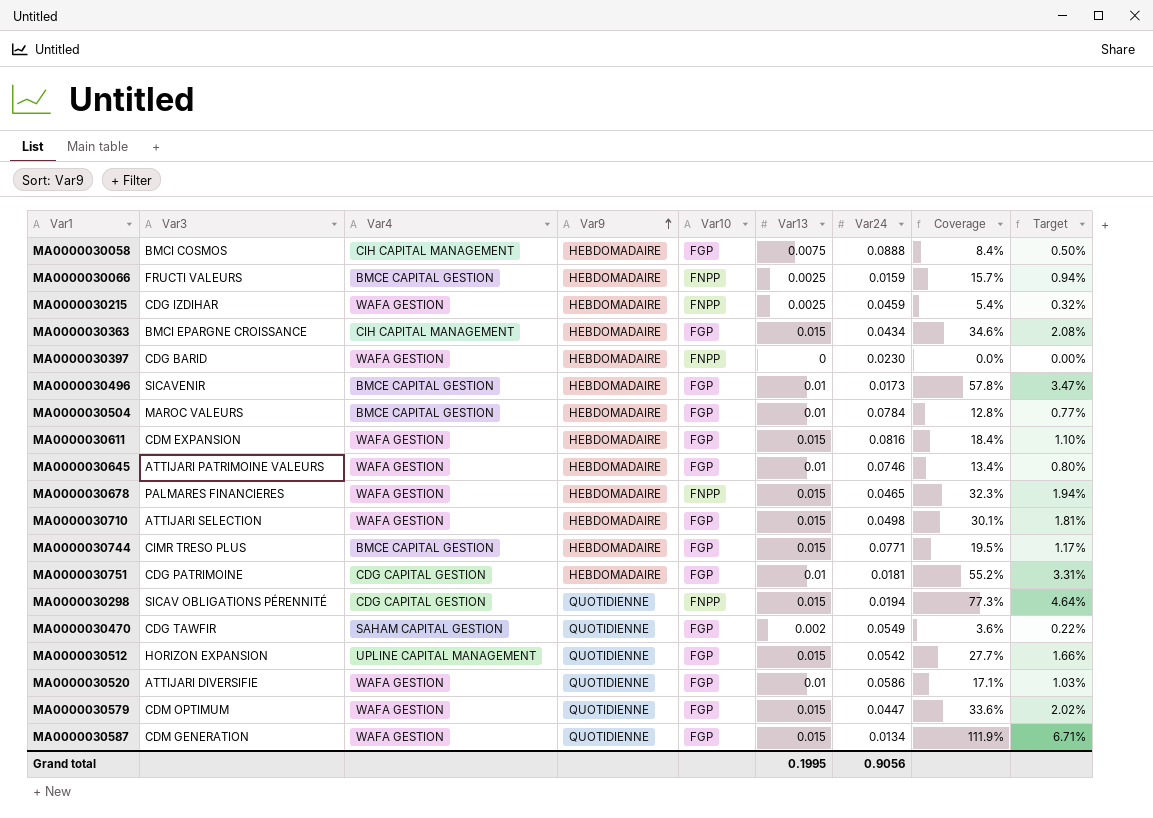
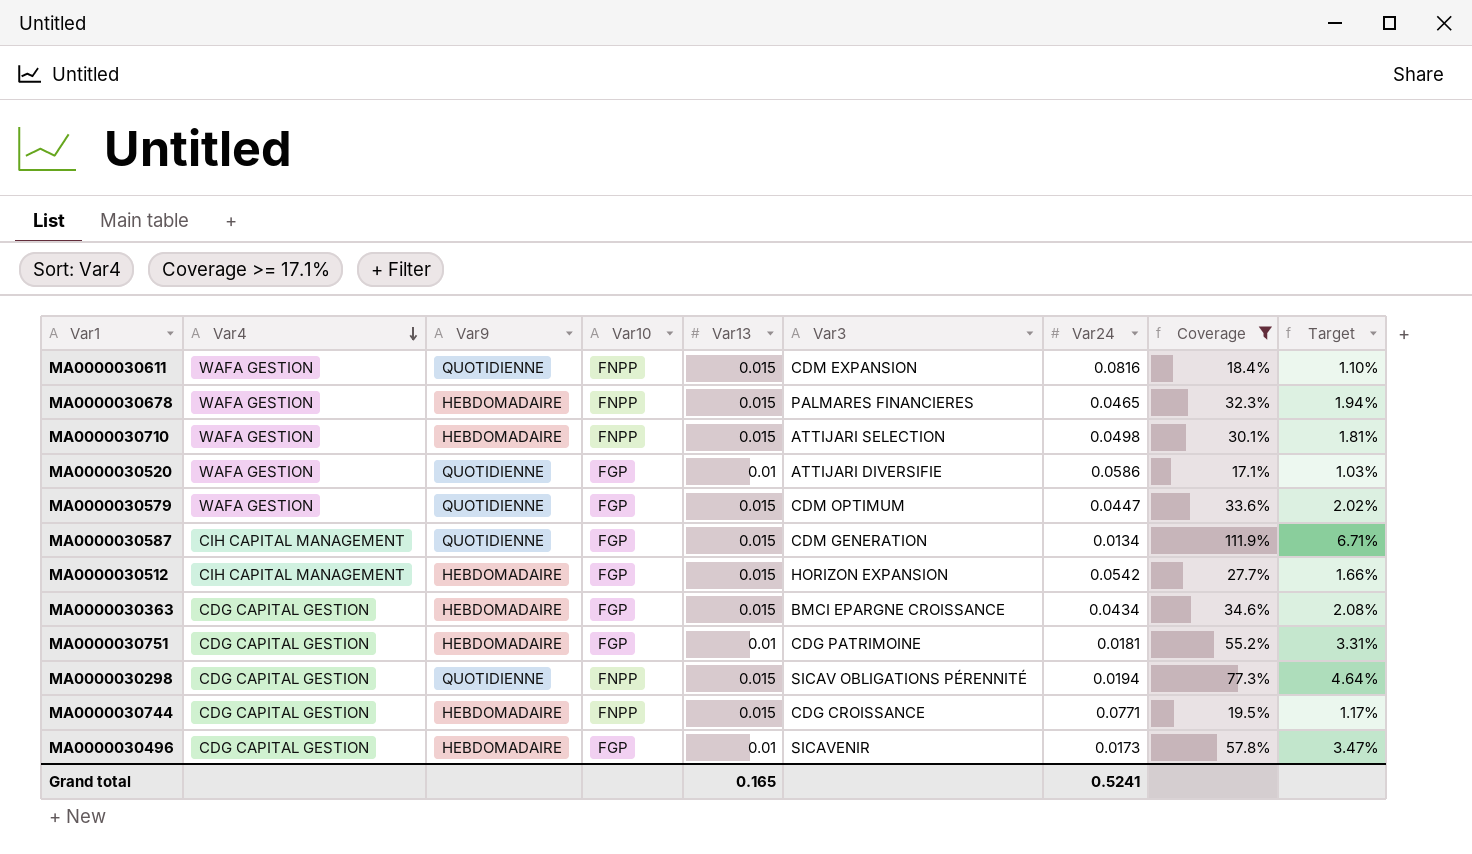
filter: none -> Coverage >= 17.1%
row order: Var9 ascending -> Var4 descending
column Var3 | position: 2 -> 6
MA0000030611 | Var9: HEBDOMADAIRE -> QUOTIDIENNE
MA0000030611 | Var10: FGP -> FNPP
MA0000030710 | Var10: FGP -> FNPP
MA0000030587 | Var4: WAFA GESTION -> CIH CAPITAL MANAGEMENT
MA0000030512 | Var4: UPLINE CAPITAL MANAGEMENT -> CIH CAPITAL MANAGEMENT
MA0000030512 | Var9: QUOTIDIENNE -> HEBDOMADAIRE
MA0000030363 | Var4: CIH CAPITAL MANAGEMENT -> CDG CAPITAL GESTION
MA0000030744 | Var4: BMCE CAPITAL GESTION -> CDG CAPITAL GESTION
MA0000030744 | Var10: FGP -> FNPP
MA0000030744 | Var3: CIMR TRESO PLUS -> CDG CROISSANCE
MA0000030496 | Var4: BMCE CAPITAL GESTION -> CDG CAPITAL GESTION
Grand total | Var13: 0.1995 -> 0.165
Grand total | Var24: 0.9056 -> 0.5241

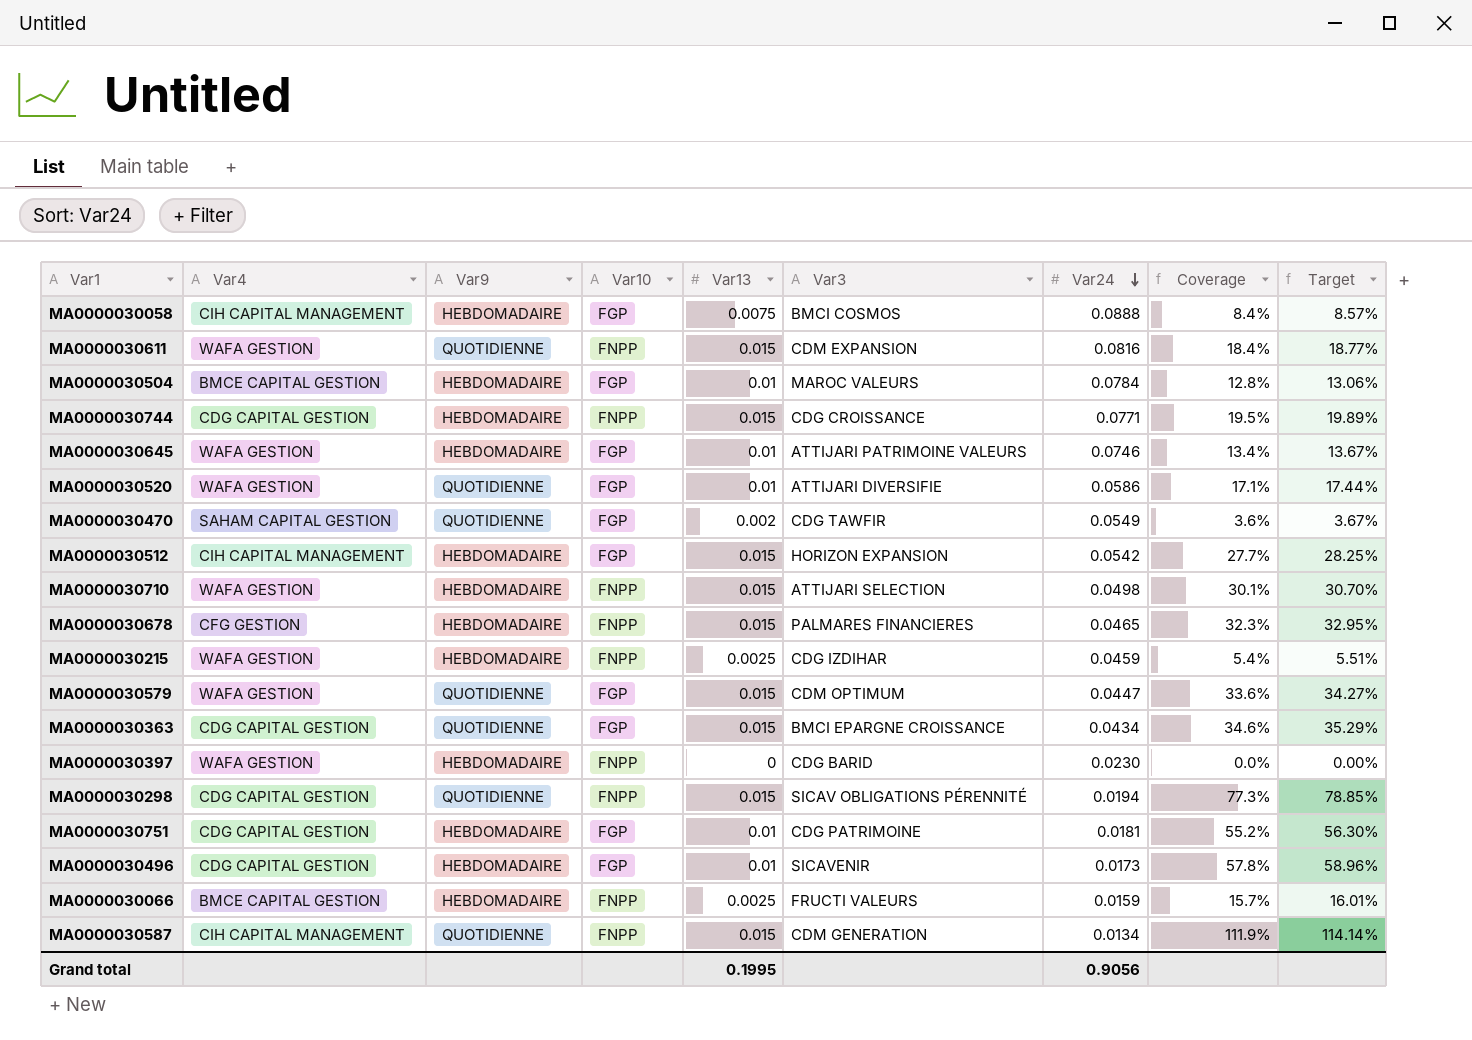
filter: Coverage >= 17.1% -> none
row order: Var4 descending -> Var24 descending
column Target | formula: [Coverage] * 0.06 -> [Coverage] * 1.02
MA0000030678 | Var4: WAFA GESTION -> CFG GESTION
MA0000030363 | Var9: HEBDOMADAIRE -> QUOTIDIENNE
MA0000030587 | Var10: FGP -> FNPP
Grand total | Var13: 0.165 -> 0.1995
Grand total | Var24: 0.5241 -> 0.9056

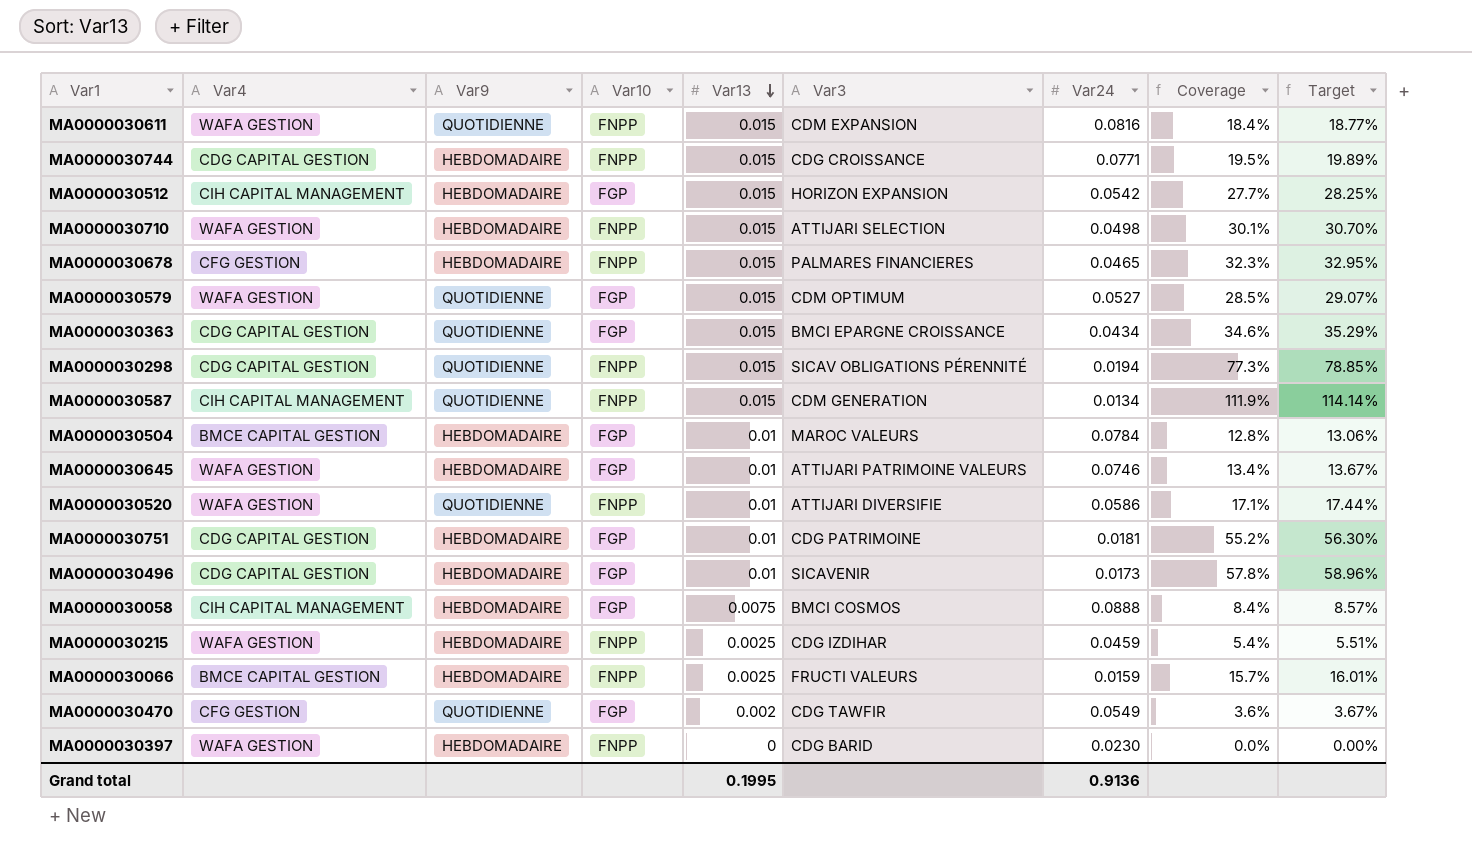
row order: Var24 descending -> Var13 descending
MA0000030579 | Var24: 0.0447 -> 0.0527
MA0000030579 | Coverage: 33.6% -> 28.5%
MA0000030579 | Target: 34.27% -> 29.07%
MA0000030520 | Var10: FGP -> FNPP
MA0000030470 | Var4: SAHAM CAPITAL GESTION -> CFG GESTION
Grand total | Var24: 0.9056 -> 0.9136

